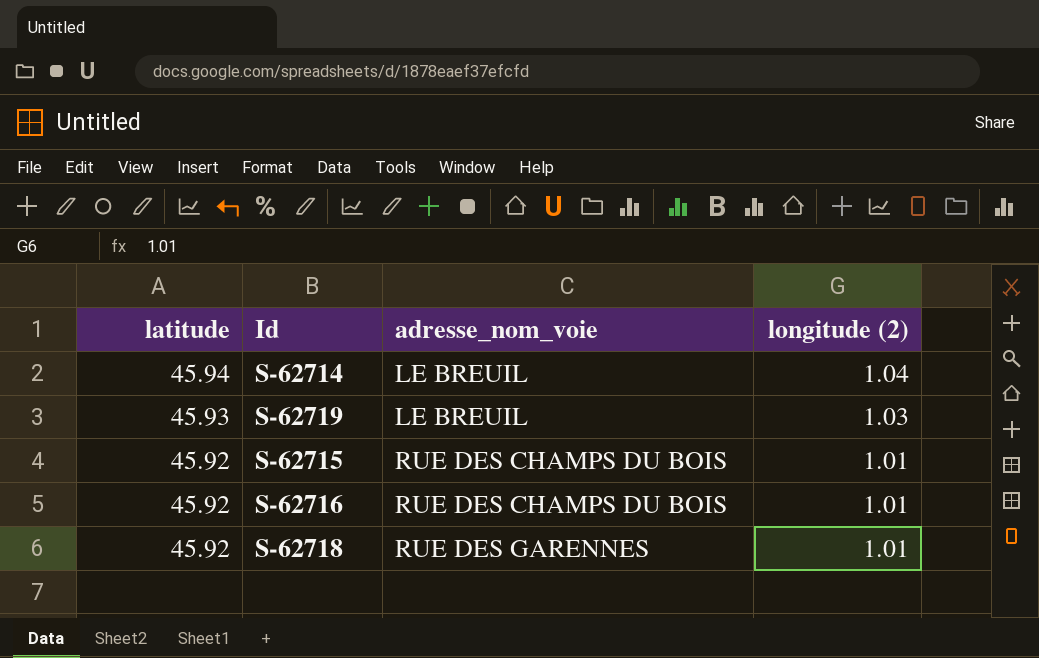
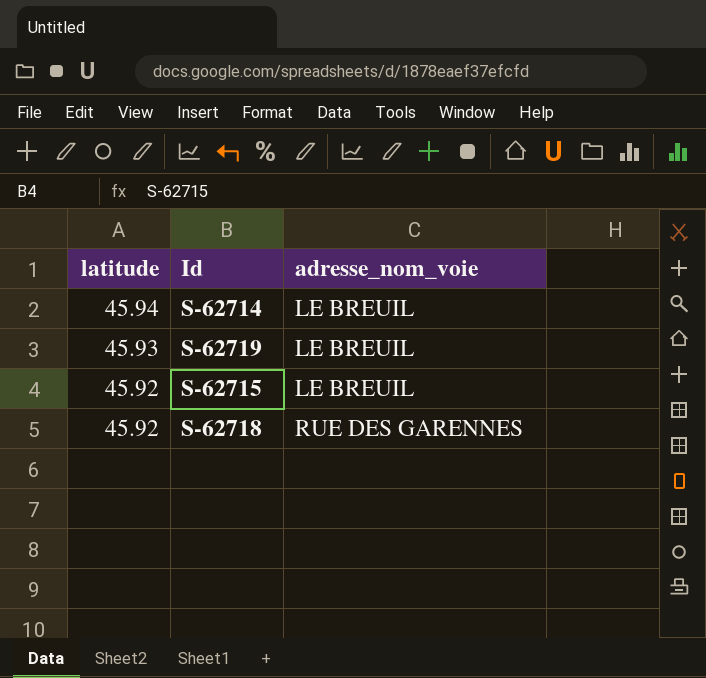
column longitude (2) | position: 4 -> none
row S-62716: 45.92 | RUE DES CHAMPS DU BOIS | 1.01 -> none
S-62715 | adresse_nom_voie: RUE DES CHAMPS DU BOIS -> LE BREUIL

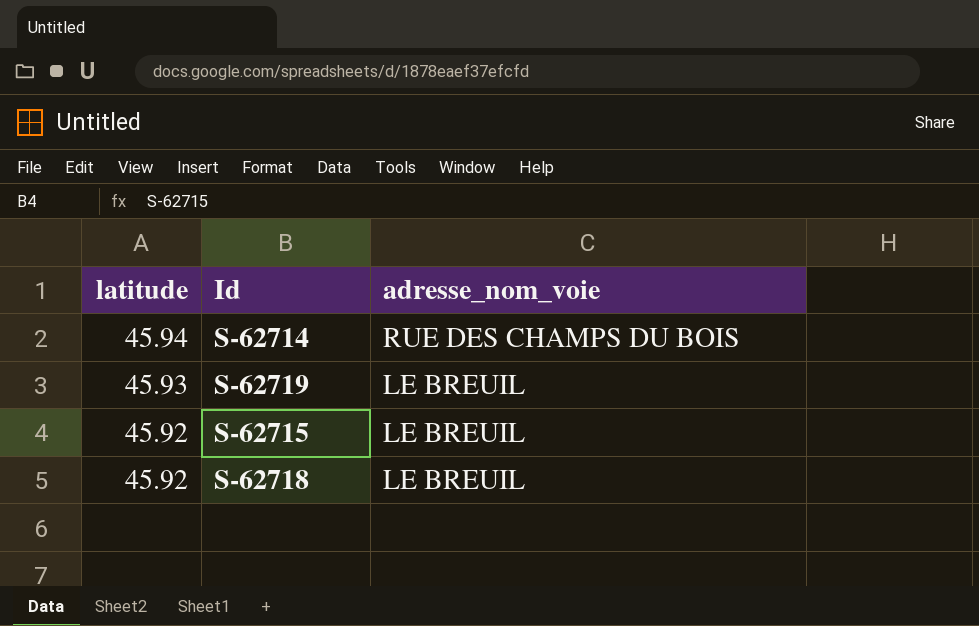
S-62714 | adresse_nom_voie: LE BREUIL -> RUE DES CHAMPS DU BOIS
S-62718 | adresse_nom_voie: RUE DES GARENNES -> LE BREUIL

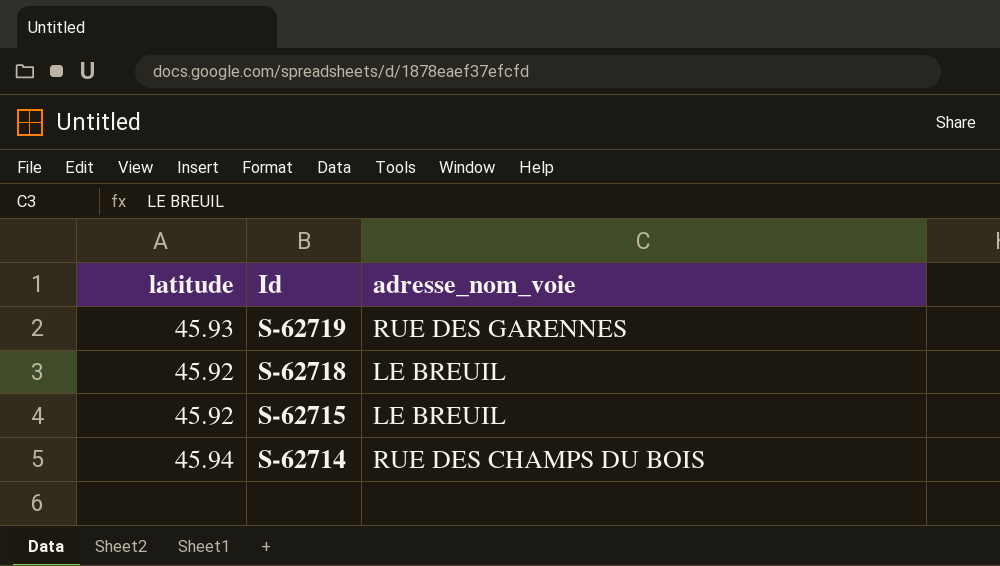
row order: latitude descending -> Id descending
S-62719 | adresse_nom_voie: LE BREUIL -> RUE DES GARENNES

